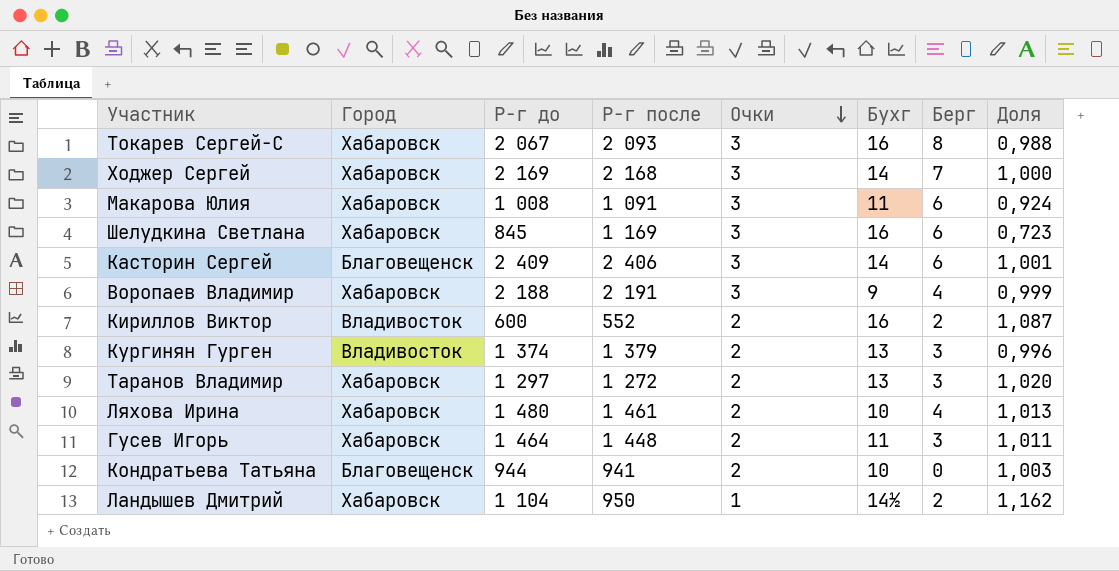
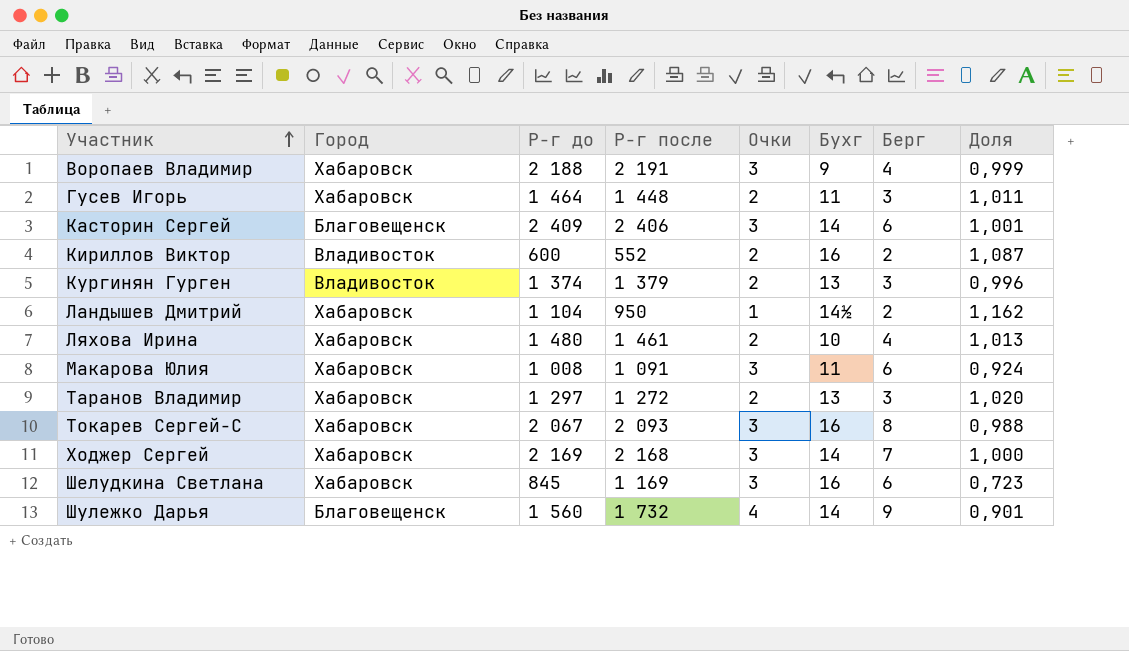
row order: Очки descending -> Участник ascending
row Кондратьева Татьяна: Благовещенск | 944 | 941 | 2 | 10 | 0 | 1,003 -> none
row Шулежко Дарья: none -> Благовещенск | 1 560 | 1 732 | 4 | 14 | 9 | 0,901

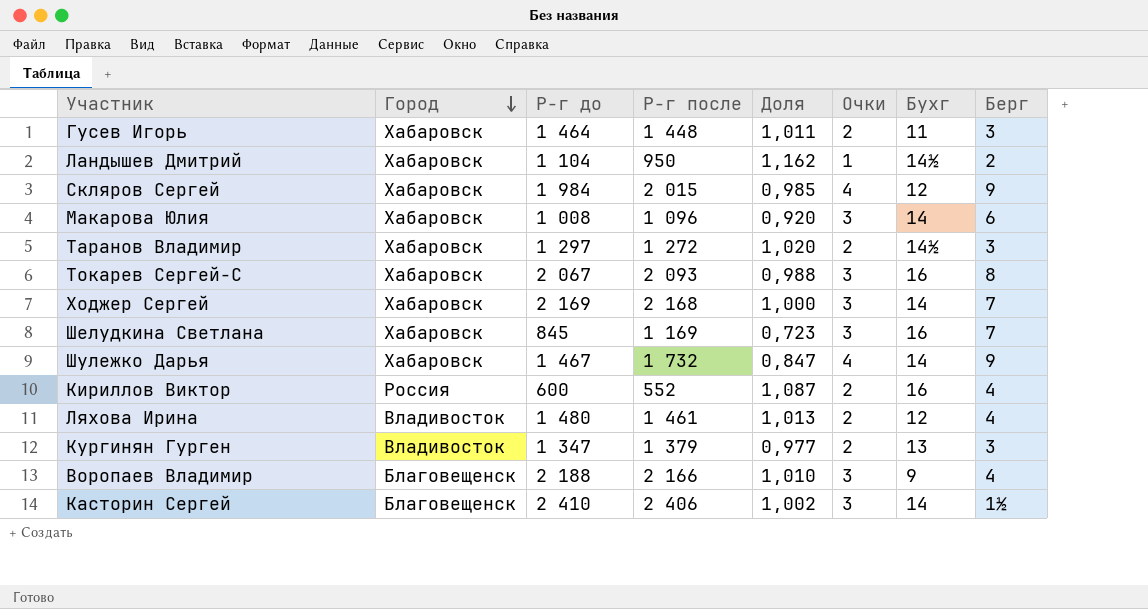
row order: Участник ascending -> Город descending
column Доля | position: 8 -> 5
row Скляров Сергей: none -> Хабаровск | 1 984 | 2 015 | 0,985 | 4 | 12 | 9
Макарова Юлия | Р-г после: 1 091 -> 1 096
Макарова Юлия | Доля: 0,924 -> 0,920
Макарова Юлия | Бухг: 11 -> 14
Таранов Владимир | Бухг: 13 -> 14½
Шелудкина Светлана | Берг: 6 -> 7
Шулежко Дарья | Город: Благовещенск -> Хабаровск
Шулежко Дарья | Р-г до: 1 560 -> 1 467
Шулежко Дарья | Доля: 0,901 -> 0,847
Кириллов Виктор | Город: Владивосток -> Россия
Кириллов Виктор | Берг: 2 -> 4
Ляхова Ирина | Город: Хабаровск -> Владивосток
Ляхова Ирина | Бухг: 10 -> 12
Кургинян Гурген | Р-г до: 1 374 -> 1 347
Кургинян Гурген | Доля: 0,996 -> 0,977
Воропаев Владимир | Город: Хабаровск -> Благовещенск
Воропаев Владимир | Р-г после: 2 191 -> 2 166
Воропаев Владимир | Доля: 0,999 -> 1,010
Касторин Сергей | Р-г до: 2 409 -> 2 410
Касторин Сергей | Доля: 1,001 -> 1,002
Касторин Сергей | Берг: 6 -> 1½

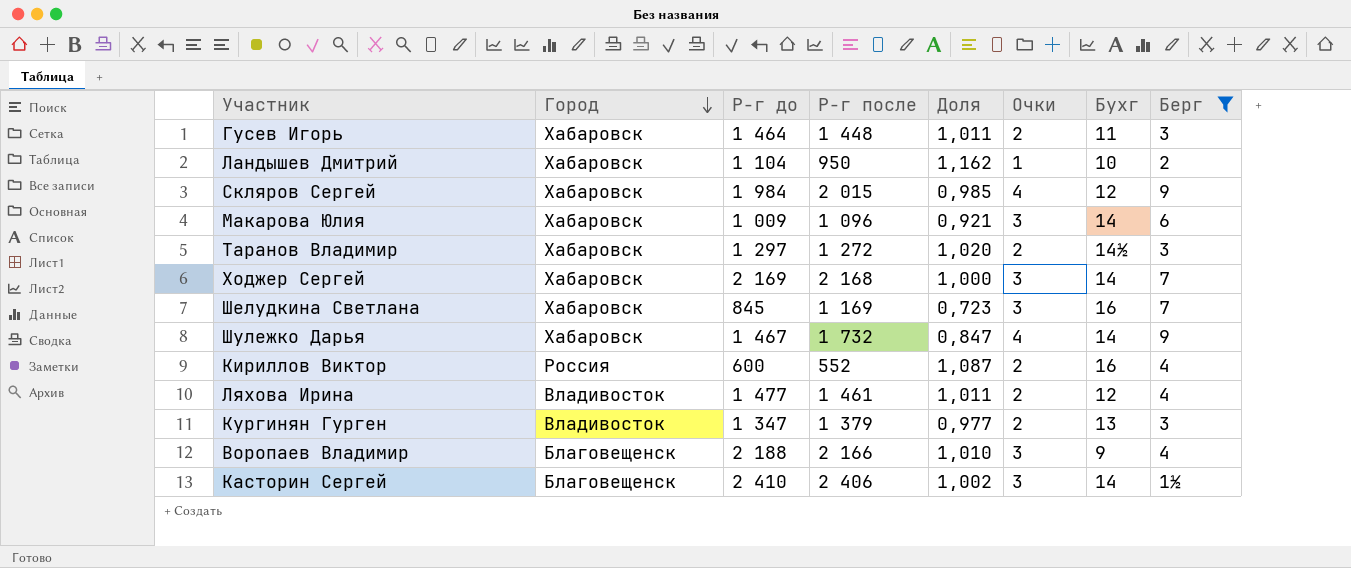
filter: none -> Берг != 8
Ландышев Дмитрий | Бухг: 14½ -> 10
Макарова Юлия | Р-г до: 1 008 -> 1 009
Макарова Юлия | Доля: 0,920 -> 0,921
Ляхова Ирина | Р-г до: 1 480 -> 1 477
Ляхова Ирина | Доля: 1,013 -> 1,011

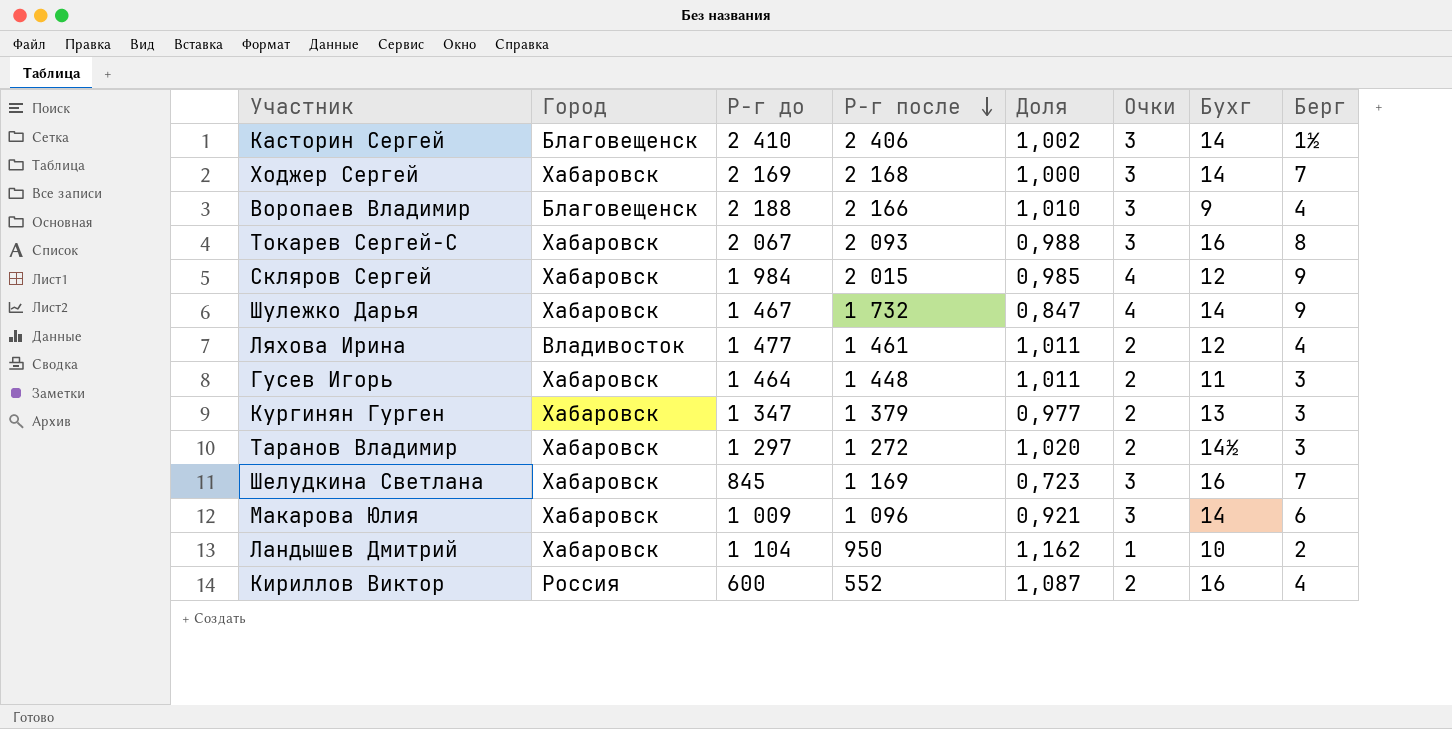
filter: Берг != 8 -> none
row order: Город descending -> Р-г после descending
Кургинян Гурген | Город: Владивосток -> Хабаровск

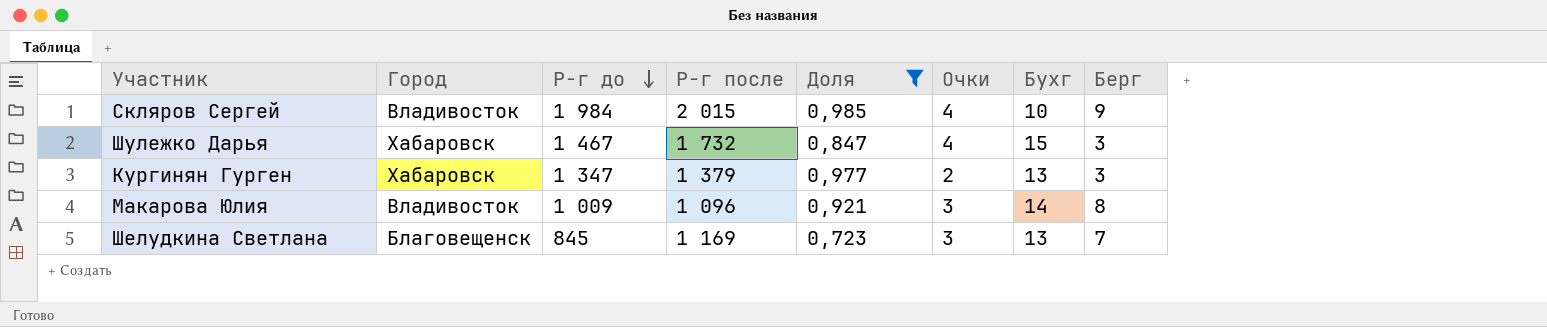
filter: none -> Доля <= 0,985
row order: Р-г после descending -> Р-г до descending
Скляров Сергей | Город: Хабаровск -> Владивосток
Скляров Сергей | Бухг: 12 -> 10
Шулежко Дарья | Бухг: 14 -> 15
Шулежко Дарья | Берг: 9 -> 3
Макарова Юлия | Город: Хабаровск -> Владивосток
Макарова Юлия | Берг: 6 -> 8
Шелудкина Светлана | Город: Хабаровск -> Благовещенск
Шелудкина Светлана | Бухг: 16 -> 13

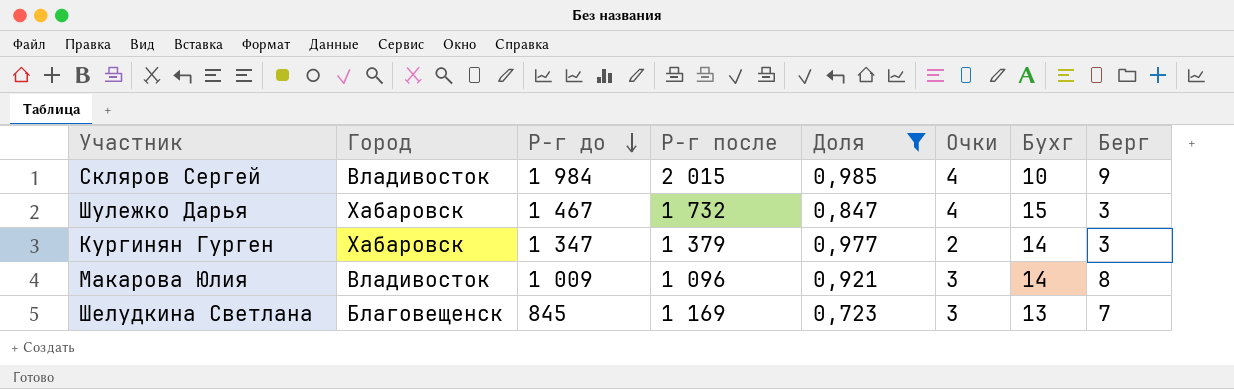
Кургинян Гурген | Бухг: 13 -> 14

